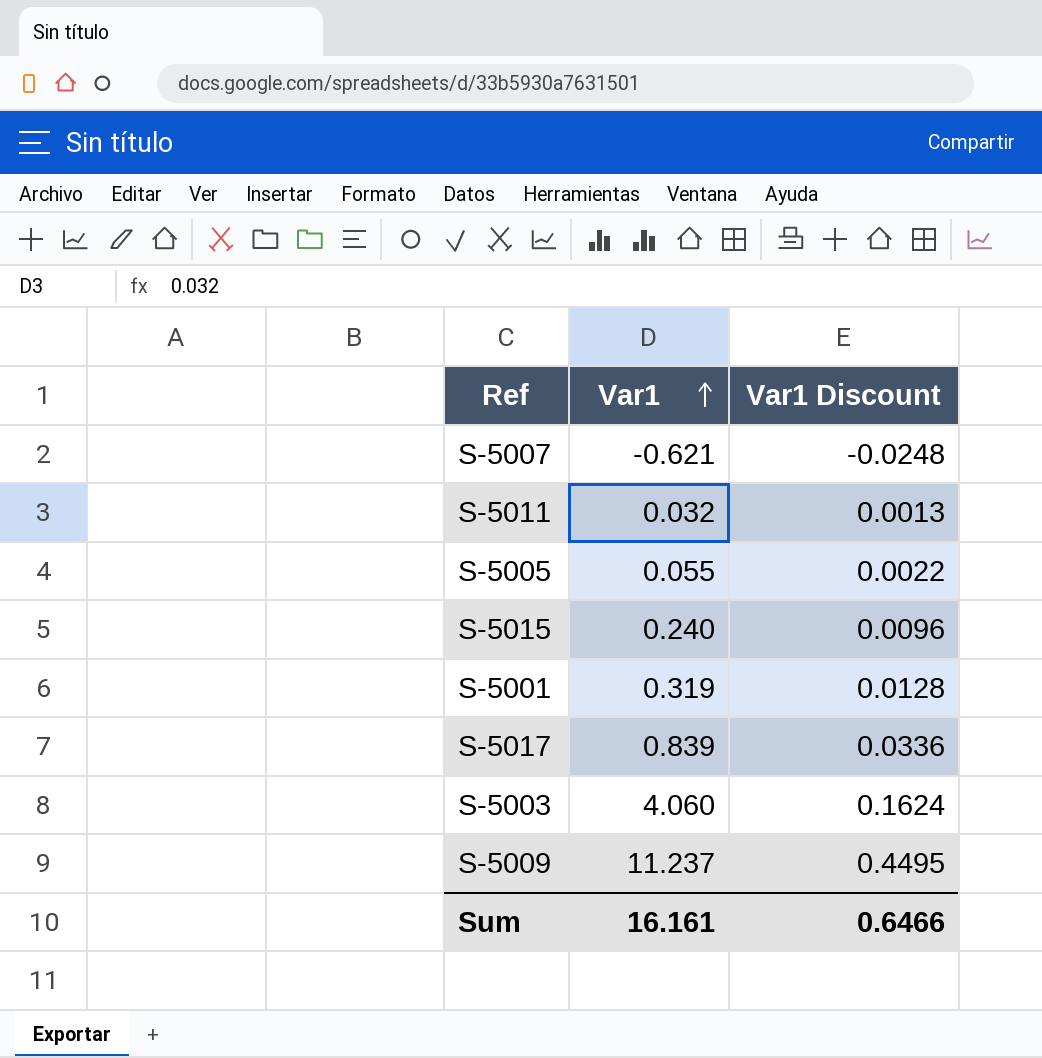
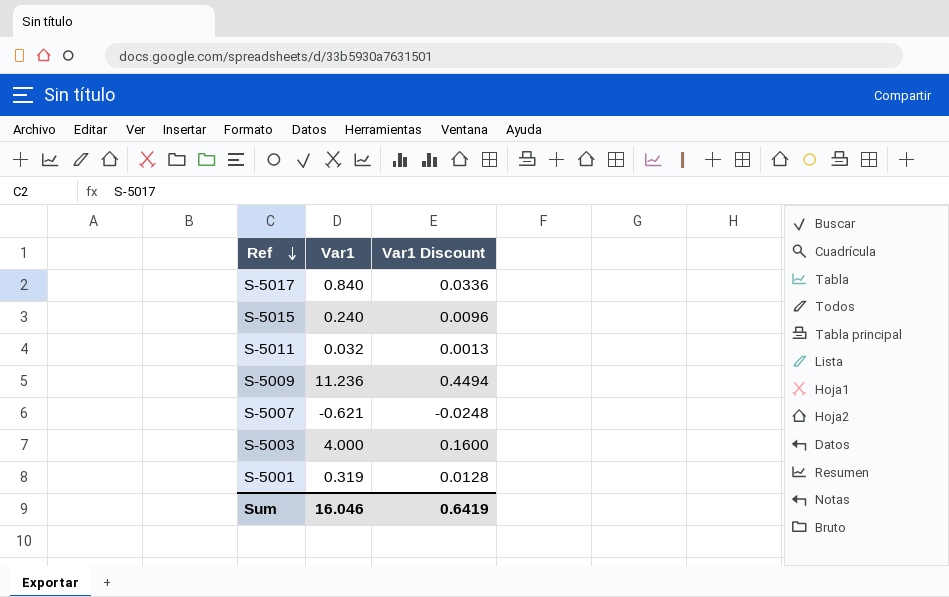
row order: Var1 ascending -> Ref descending
row S-5005: 0.055 | 0.0022 -> none
S-5017 | Var1: 0.839 -> 0.840
S-5009 | Var1: 11.237 -> 11.236
S-5009 | Var1 Discount: 0.4495 -> 0.4494
S-5003 | Var1: 4.060 -> 4.000
S-5003 | Var1 Discount: 0.1624 -> 0.1600
Sum | Var1: 16.161 -> 16.046
Sum | Var1 Discount: 0.6466 -> 0.6419

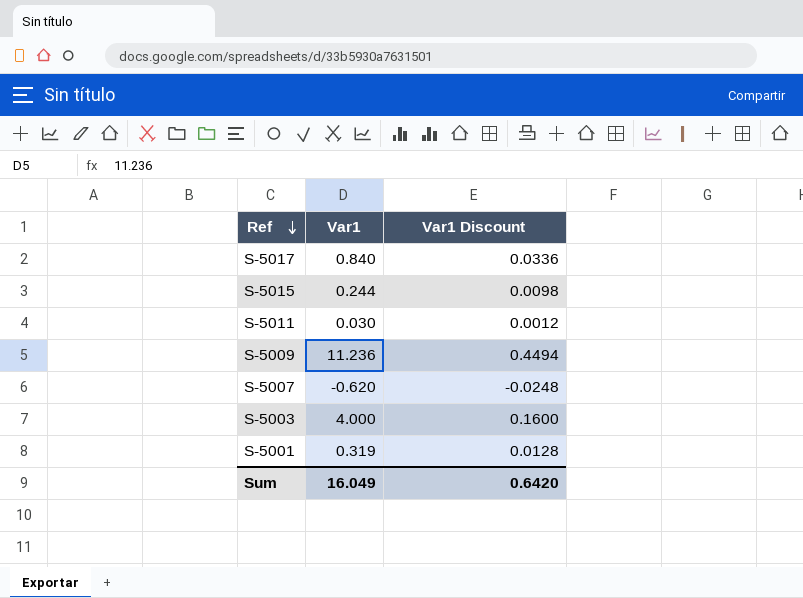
S-5015 | Var1: 0.240 -> 0.244
S-5015 | Var1 Discount: 0.0096 -> 0.0098
S-5011 | Var1: 0.032 -> 0.030
S-5011 | Var1 Discount: 0.0013 -> 0.0012
S-5007 | Var1: -0.621 -> -0.620
Sum | Var1: 16.046 -> 16.049
Sum | Var1 Discount: 0.6419 -> 0.6420

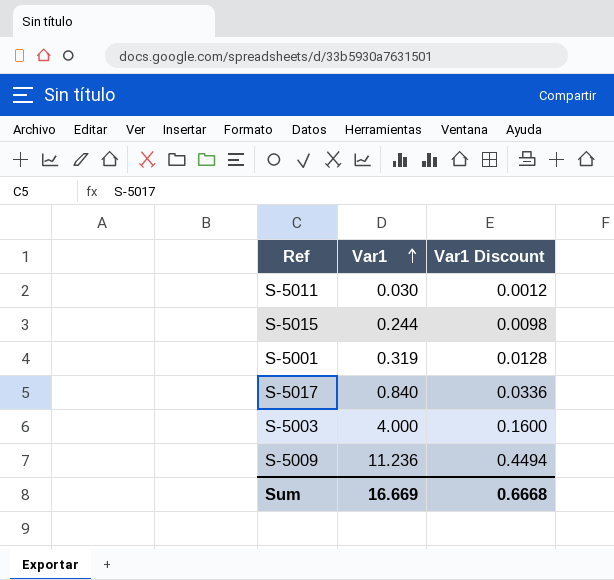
row order: Ref descending -> Var1 ascending
row S-5007: -0.620 | -0.0248 -> none
Sum | Var1: 16.049 -> 16.669
Sum | Var1 Discount: 0.6420 -> 0.6668

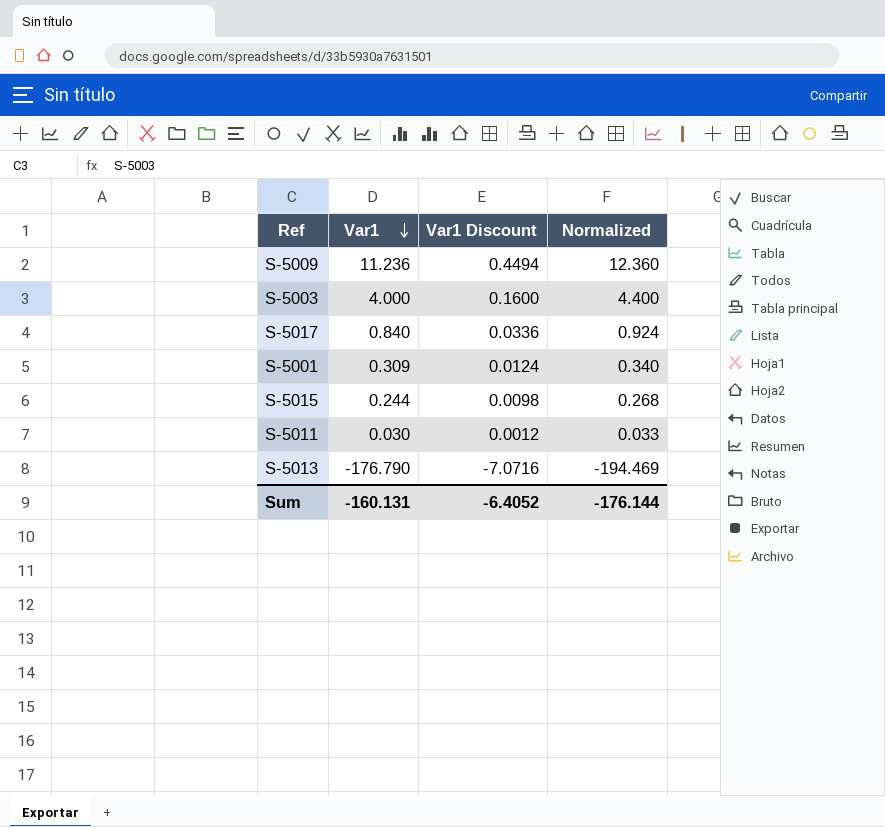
row order: Var1 ascending -> Var1 descending
column Normalized | formula: none -> [Var1] * 1.1
S-5001 | Var1: 0.319 -> 0.309
S-5001 | Var1 Discount: 0.0128 -> 0.0124
row S-5013: none -> -176.790 | -7.0716 | -194.469
Sum | Var1: 16.669 -> -160.131
Sum | Var1 Discount: 0.6668 -> -6.4052

